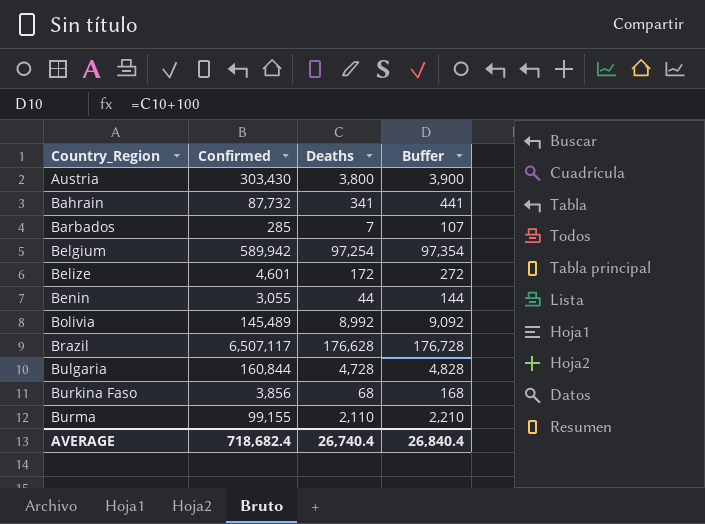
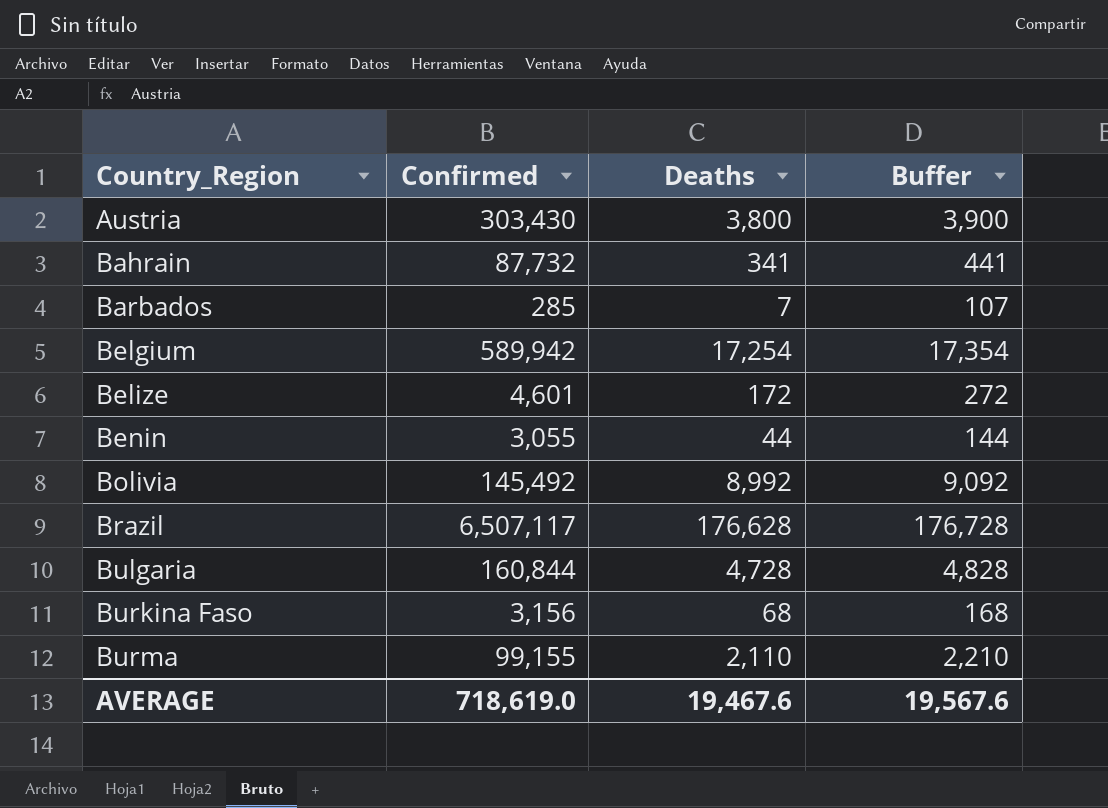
Belgium | Deaths: 97,254 -> 17,254
Belgium | Buffer: 97,354 -> 17,354
Bolivia | Confirmed: 145,489 -> 145,492
Burkina Faso | Confirmed: 3,856 -> 3,156
AVERAGE | Confirmed: 718,682.4 -> 718,619.0
AVERAGE | Deaths: 26,740.4 -> 19,467.6
AVERAGE | Buffer: 26,840.4 -> 19,567.6

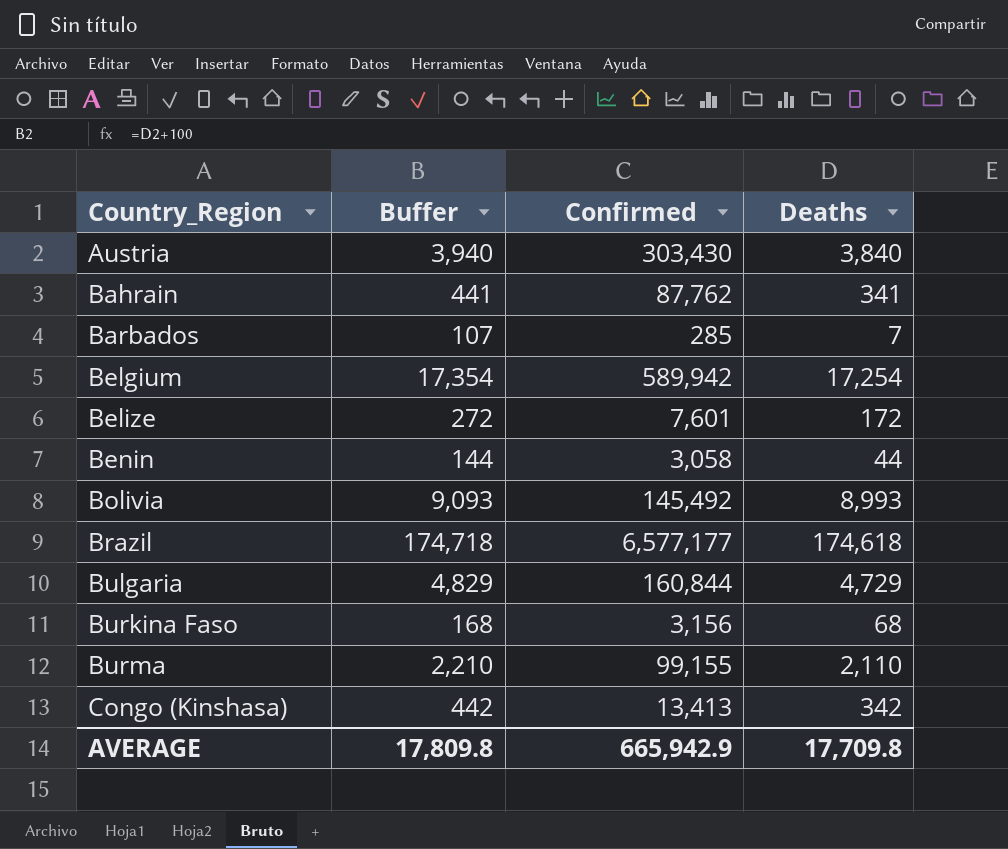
column Buffer | position: 4 -> 2
Austria | Buffer: 3,900 -> 3,940
Austria | Deaths: 3,800 -> 3,840
Bahrain | Confirmed: 87,732 -> 87,762
Belize | Confirmed: 4,601 -> 7,601
Benin | Confirmed: 3,055 -> 3,058
Bolivia | Buffer: 9,092 -> 9,093
Bolivia | Deaths: 8,992 -> 8,993
Brazil | Buffer: 176,728 -> 174,718
Brazil | Confirmed: 6,507,117 -> 6,577,177
Brazil | Deaths: 176,628 -> 174,618
Bulgaria | Buffer: 4,828 -> 4,829
Bulgaria | Deaths: 4,728 -> 4,729
row Congo (Kinshasa): none -> 442 | 13,413 | 342
AVERAGE | Buffer: 19,567.6 -> 17,809.8
AVERAGE | Confirmed: 718,619.0 -> 665,942.9
AVERAGE | Deaths: 19,467.6 -> 17,709.8

